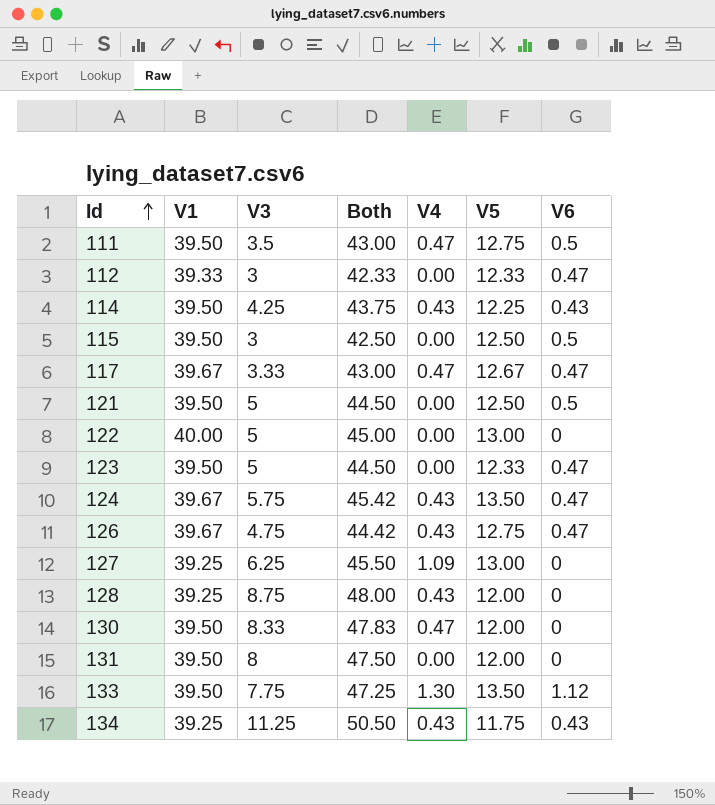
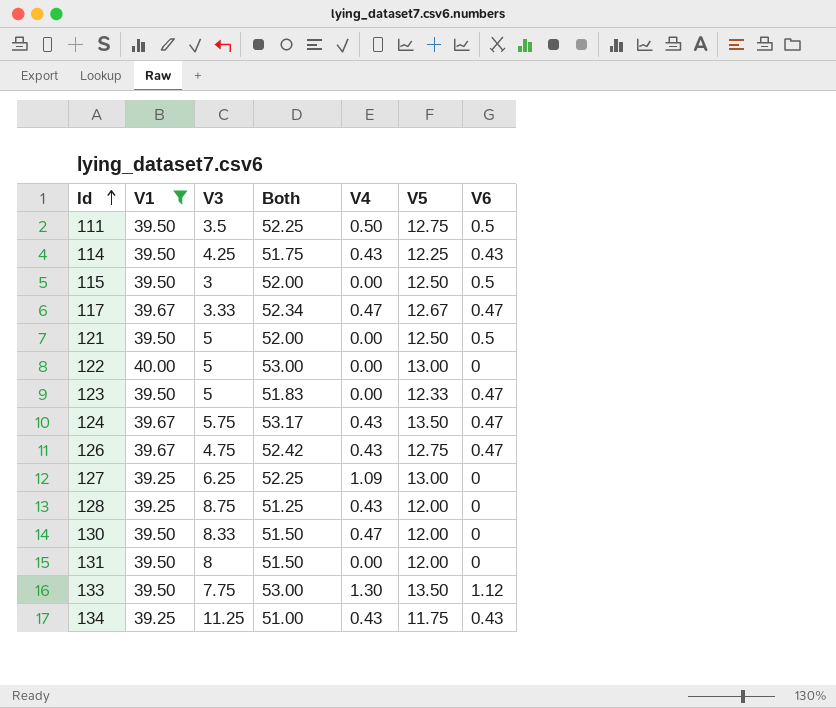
filter: none -> V1 != 39.33
column Both | formula: [V1] + [V3] -> [V1] + [V5]
111 | V4: 0.47 -> 0.50

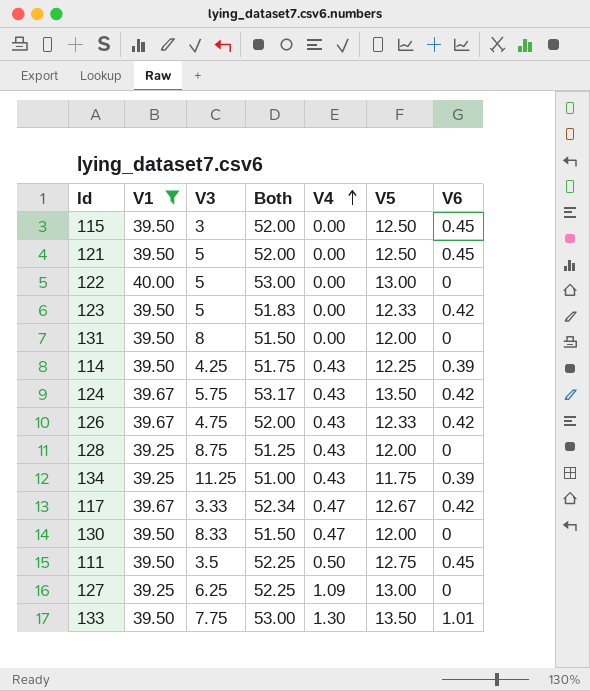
row order: Id ascending -> V4 ascending
115 | V6: 0.5 -> 0.45
121 | V6: 0.5 -> 0.45
123 | V6: 0.47 -> 0.42
114 | V6: 0.43 -> 0.39
124 | V6: 0.47 -> 0.42
126 | Both: 52.42 -> 52.00
126 | V5: 12.75 -> 12.33
126 | V6: 0.47 -> 0.42
134 | V6: 0.43 -> 0.39
117 | V6: 0.47 -> 0.42
111 | V6: 0.5 -> 0.45
133 | V6: 1.12 -> 1.01

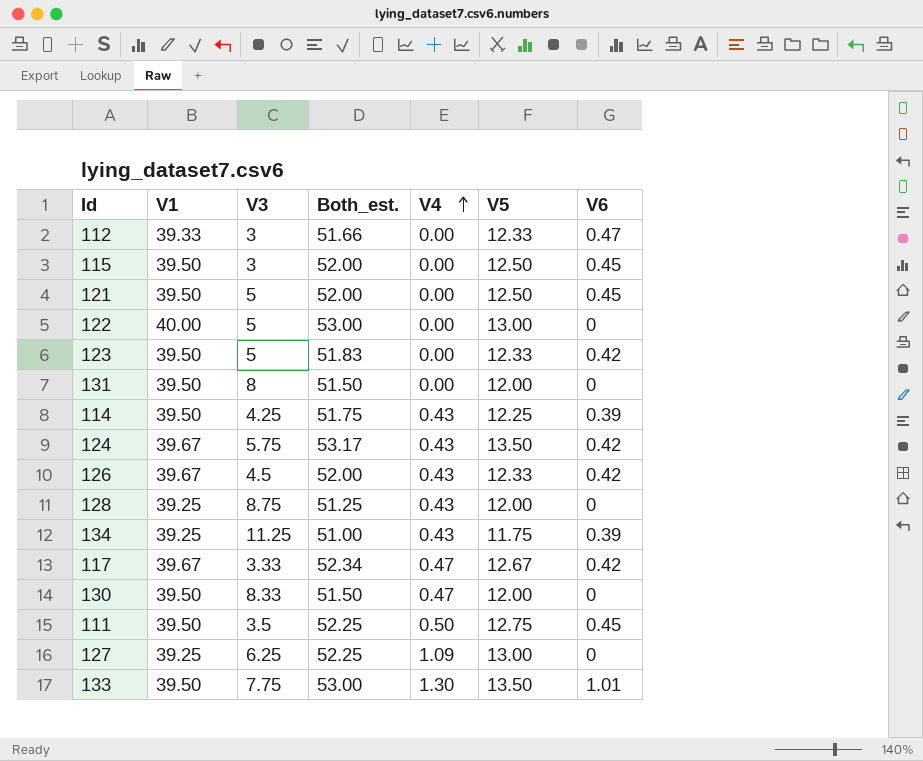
filter: V1 != 39.33 -> none
column name: Both -> Both_est.
126 | V3: 4.75 -> 4.5

